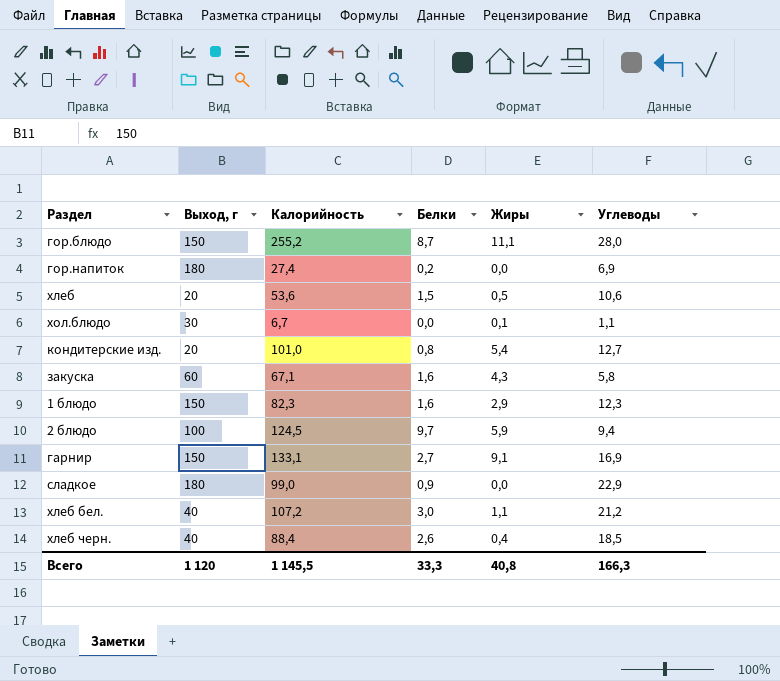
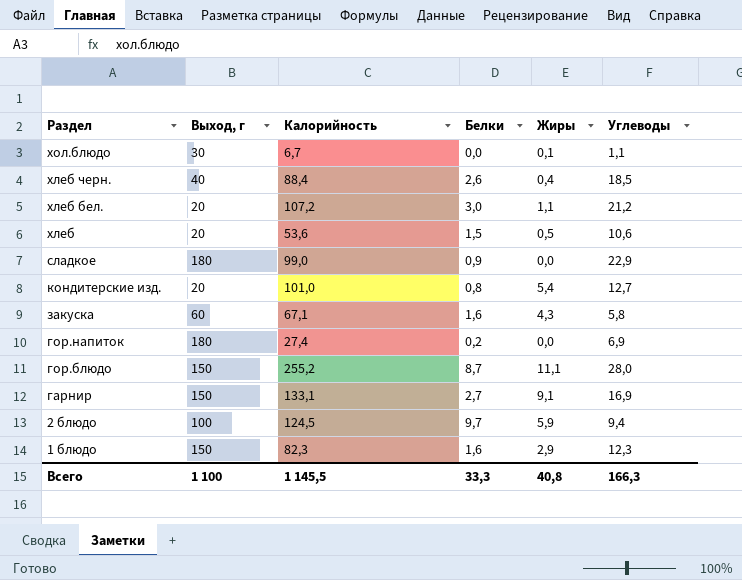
row order: none -> Раздел descending
хлеб бел. | Выход, г: 40 -> 20
Всего | Выход, г: 1 120 -> 1 100

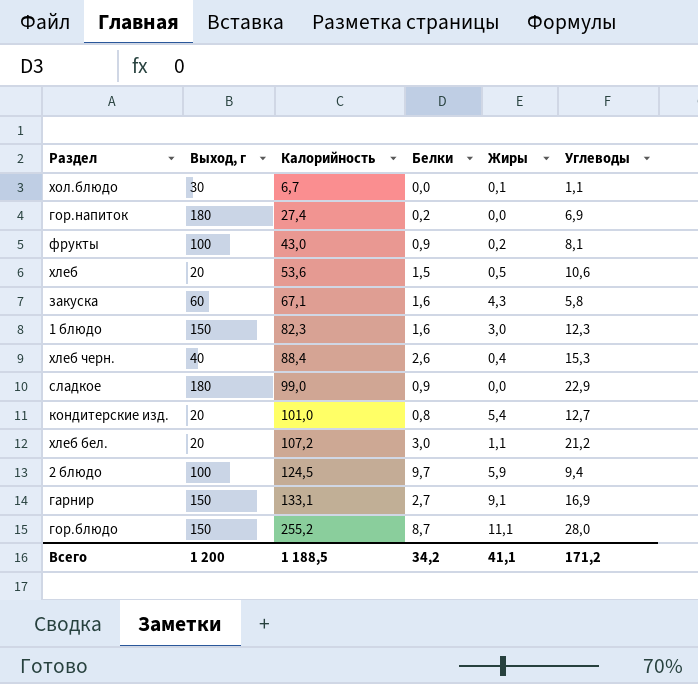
row order: Раздел descending -> Калорийность ascending
row фрукты: none -> 100 | 43,0 | 0,9 | 0,2 | 8,1
1 блюдо | Жиры: 2,9 -> 3,0
хлеб черн. | Углеводы: 18,5 -> 15,3
Всего | Выход, г: 1 100 -> 1 200
Всего | Калорийность: 1 145,5 -> 1 188,5
Всего | Белки: 33,3 -> 34,2
Всего | Жиры: 40,8 -> 41,1
Всего | Углеводы: 166,3 -> 171,2

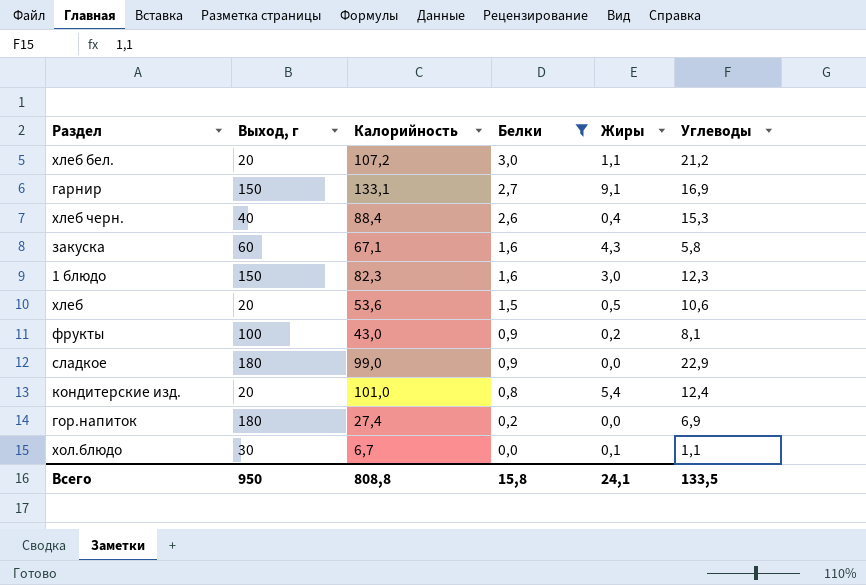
filter: none -> Белки <= 3,0
row order: Калорийность ascending -> Белки descending
кондитерские изд. | Углеводы: 12,7 -> 12,4
Всего | Выход, г: 1 200 -> 950
Всего | Калорийность: 1 188,5 -> 808,8
Всего | Белки: 34,2 -> 15,8
Всего | Жиры: 41,1 -> 24,1
Всего | Углеводы: 171,2 -> 133,5

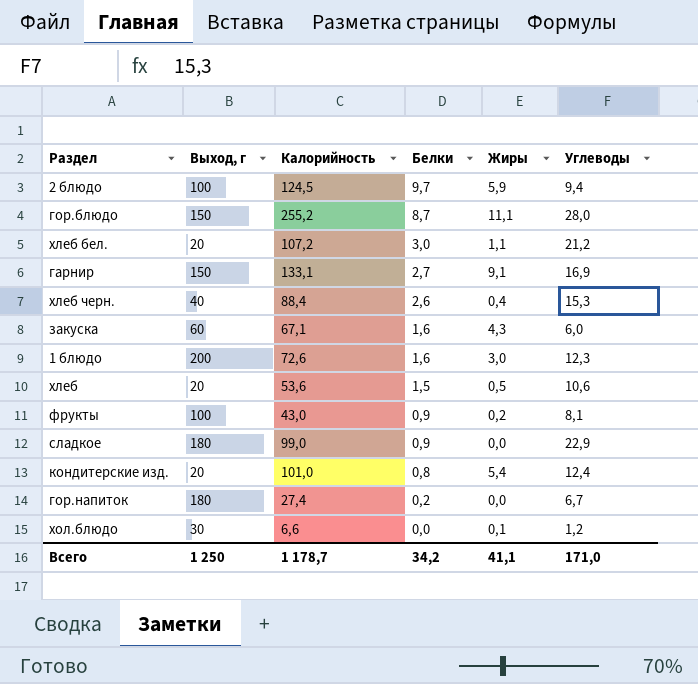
filter: Белки <= 3,0 -> none
закуска | Углеводы: 5,8 -> 6,0
1 блюдо | Выход, г: 150 -> 200
1 блюдо | Калорийность: 82,3 -> 72,6
гор.напиток | Углеводы: 6,9 -> 6,7
хол.блюдо | Калорийность: 6,7 -> 6,6
хол.блюдо | Углеводы: 1,1 -> 1,2
Всего | Выход, г: 950 -> 1 250
Всего | Калорийность: 808,8 -> 1 178,7
Всего | Белки: 15,8 -> 34,2
Всего | Жиры: 24,1 -> 41,1
Всего | Углеводы: 133,5 -> 171,0

